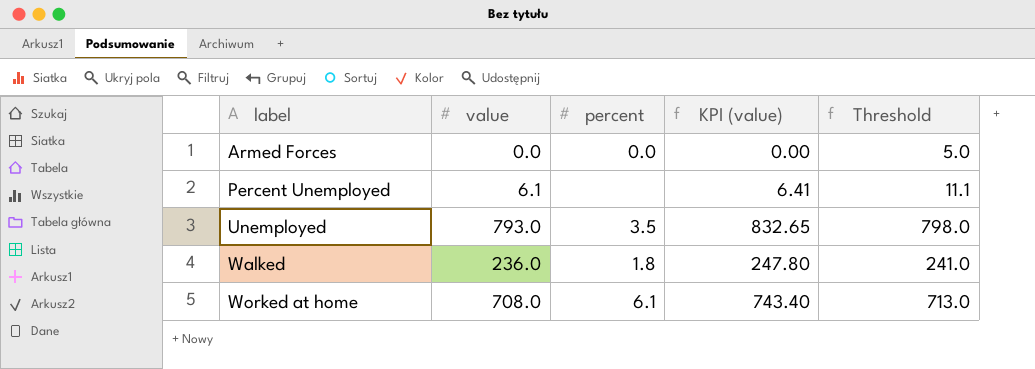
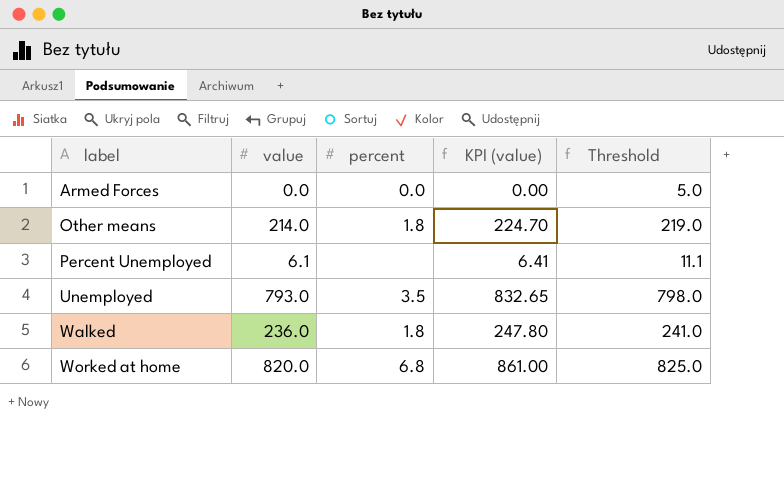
row Other means: none -> 214.0 | 1.8 | 224.70 | 219.0
Worked at home | value: 708.0 -> 820.0
Worked at home | percent: 6.1 -> 6.8
Worked at home | KPI (value): 743.40 -> 861.00
Worked at home | Threshold: 713.0 -> 825.0

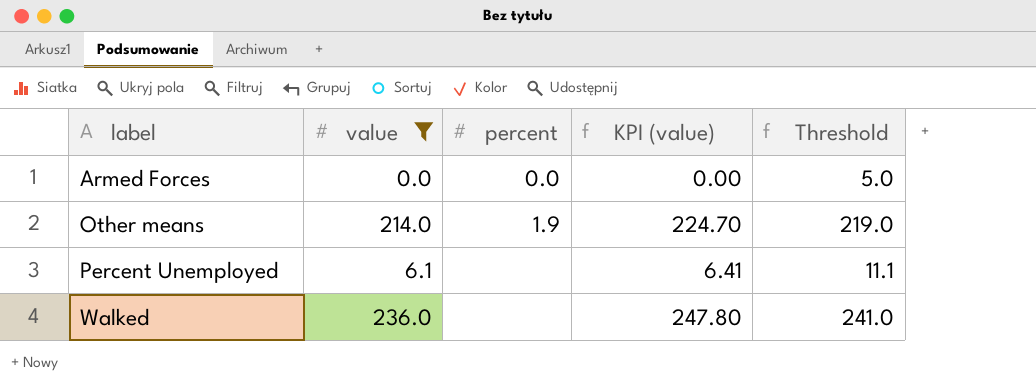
filter: none -> value <= 236.0
Other means | percent: 1.8 -> 1.9
Walked | percent: 1.8 -> none

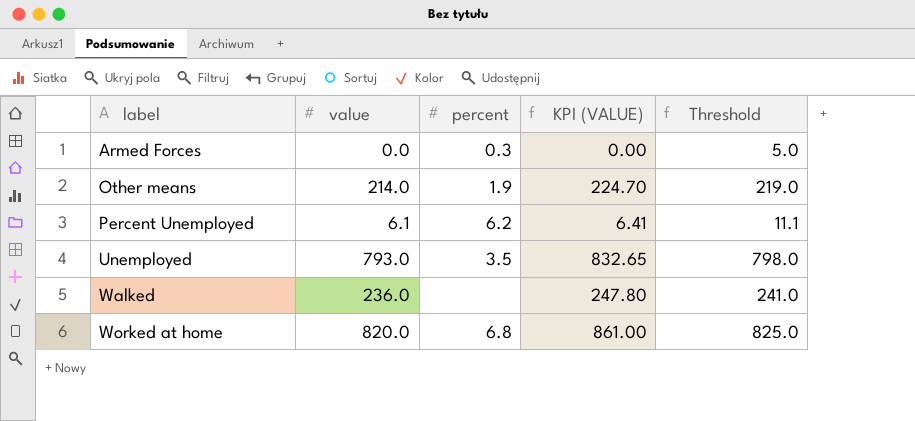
filter: value <= 236.0 -> none
column name: KPI (value) -> KPI (VALUE)
Armed Forces | percent: 0.0 -> 0.3
Percent Unemployed | percent: none -> 6.2

